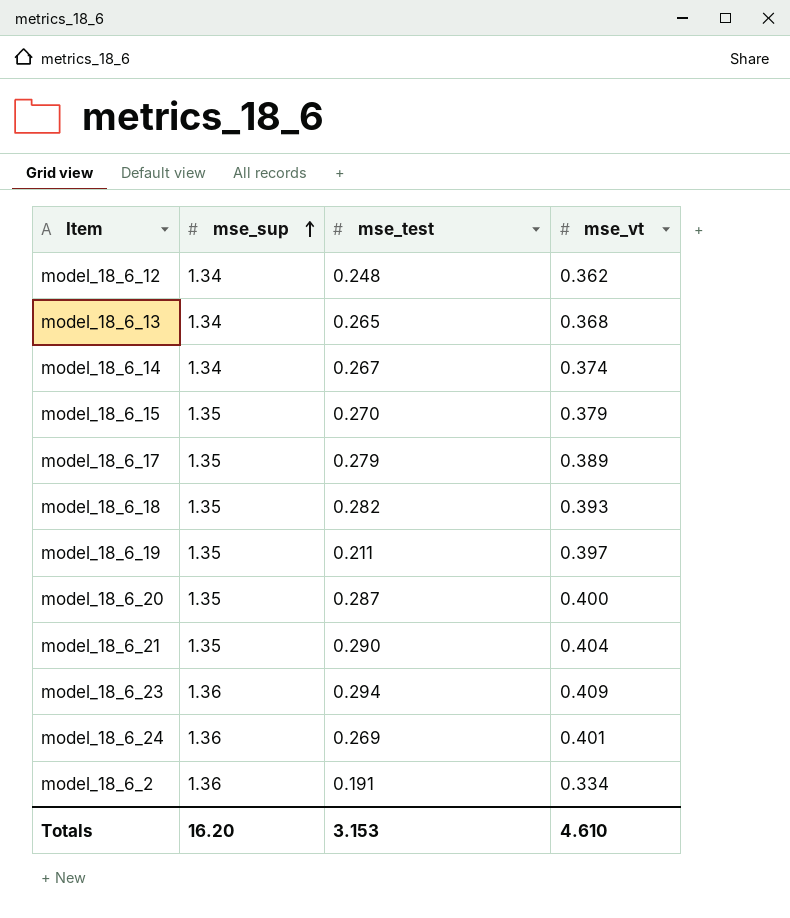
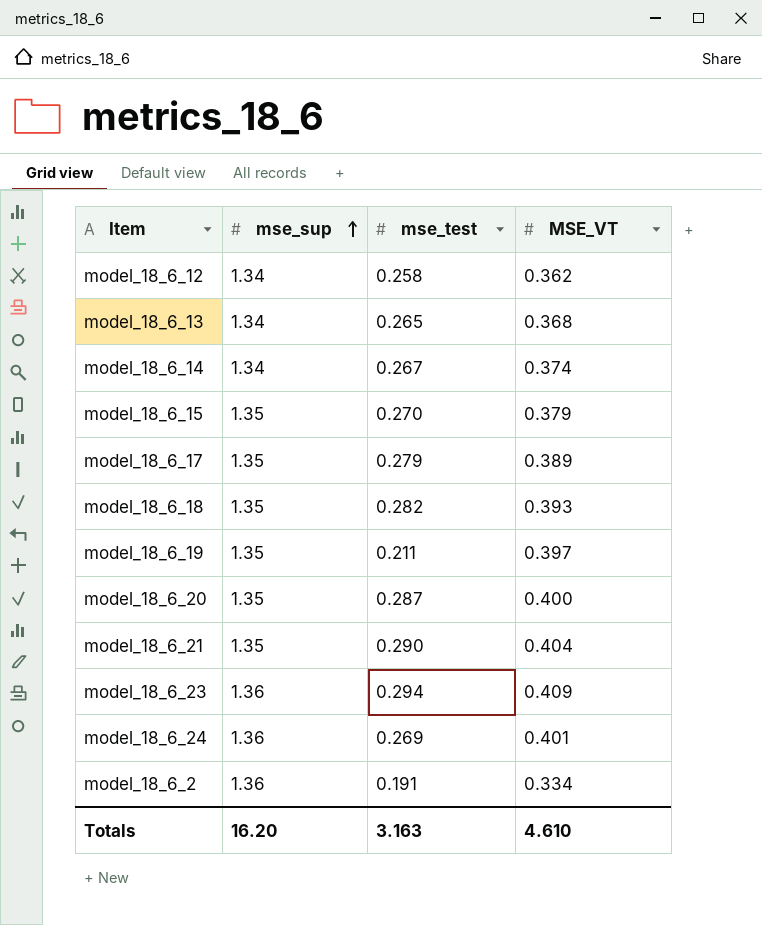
column name: mse_vt -> MSE_VT
model_18_6_12 | mse_test: 0.248 -> 0.258
Totals | mse_test: 3.153 -> 3.163

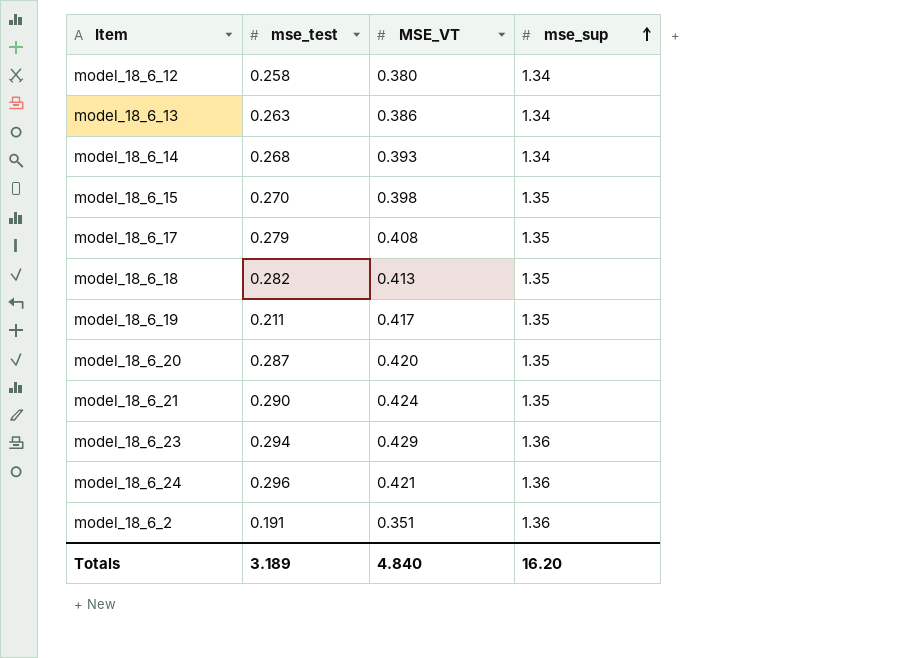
column mse_sup | position: 2 -> 4
model_18_6_12 | MSE_VT: 0.362 -> 0.380
model_18_6_13 | mse_test: 0.265 -> 0.263
model_18_6_13 | MSE_VT: 0.368 -> 0.386
model_18_6_14 | mse_test: 0.267 -> 0.268
model_18_6_14 | MSE_VT: 0.374 -> 0.393
model_18_6_15 | MSE_VT: 0.379 -> 0.398
model_18_6_17 | MSE_VT: 0.389 -> 0.408
model_18_6_18 | MSE_VT: 0.393 -> 0.413
model_18_6_19 | MSE_VT: 0.397 -> 0.417
model_18_6_20 | MSE_VT: 0.400 -> 0.420
model_18_6_21 | MSE_VT: 0.404 -> 0.424
model_18_6_23 | MSE_VT: 0.409 -> 0.429
model_18_6_24 | mse_test: 0.269 -> 0.296
model_18_6_24 | MSE_VT: 0.401 -> 0.421
model_18_6_2 | MSE_VT: 0.334 -> 0.351
Totals | mse_test: 3.163 -> 3.189
Totals | MSE_VT: 4.610 -> 4.840

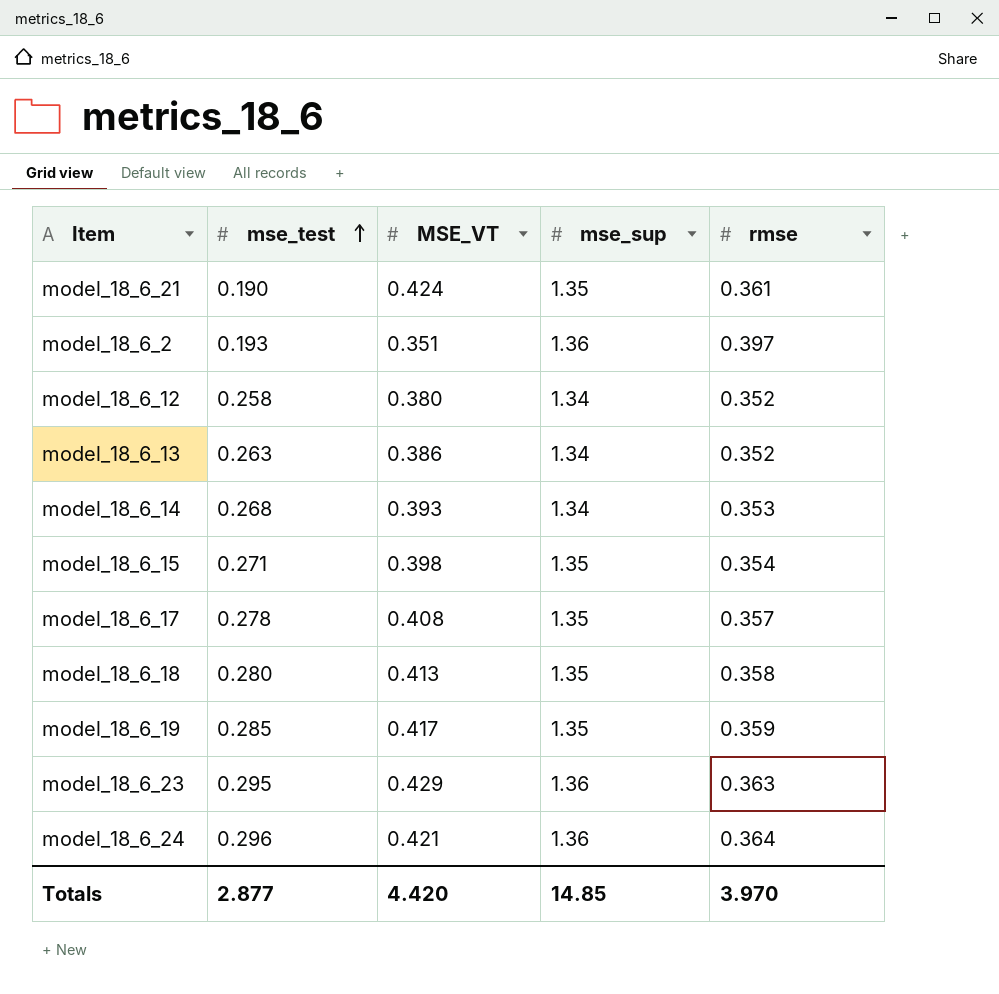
row order: mse_sup ascending -> mse_test ascending
column rmse | position: none -> 5
row model_18_6_20: 0.287 | 0.420 | 1.35 -> none
model_18_6_21 | mse_test: 0.290 -> 0.190
model_18_6_2 | mse_test: 0.191 -> 0.193
model_18_6_15 | mse_test: 0.270 -> 0.271
model_18_6_17 | mse_test: 0.279 -> 0.278
model_18_6_18 | mse_test: 0.282 -> 0.280
model_18_6_19 | mse_test: 0.211 -> 0.285
model_18_6_23 | mse_test: 0.294 -> 0.295
Totals | mse_test: 3.189 -> 2.877
Totals | MSE_VT: 4.840 -> 4.420
Totals | mse_sup: 16.20 -> 14.85

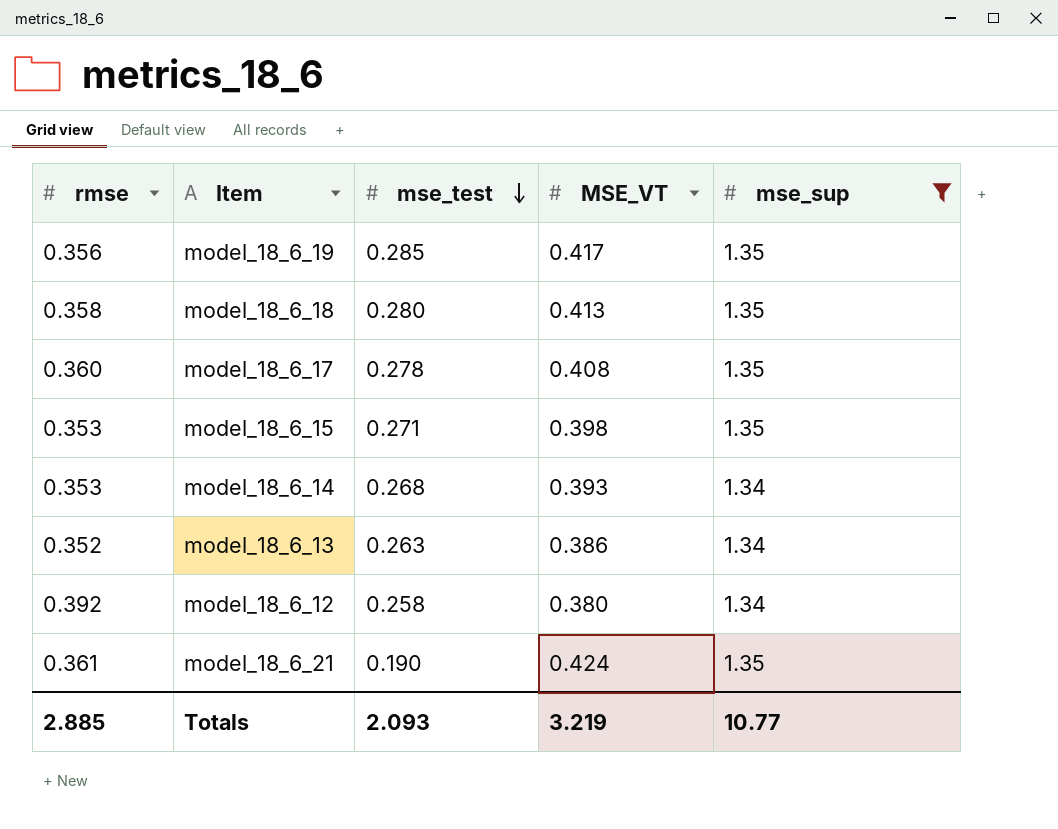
filter: none -> mse_sup != 1.36
row order: mse_test ascending -> mse_test descending
column rmse | position: 5 -> 1
model_18_6_19 | rmse: 0.359 -> 0.356
model_18_6_17 | rmse: 0.357 -> 0.360
model_18_6_15 | rmse: 0.354 -> 0.353
model_18_6_12 | rmse: 0.352 -> 0.392
Totals | rmse: 3.970 -> 2.885
Totals | mse_test: 2.877 -> 2.093
Totals | MSE_VT: 4.420 -> 3.219
Totals | mse_sup: 14.85 -> 10.77

